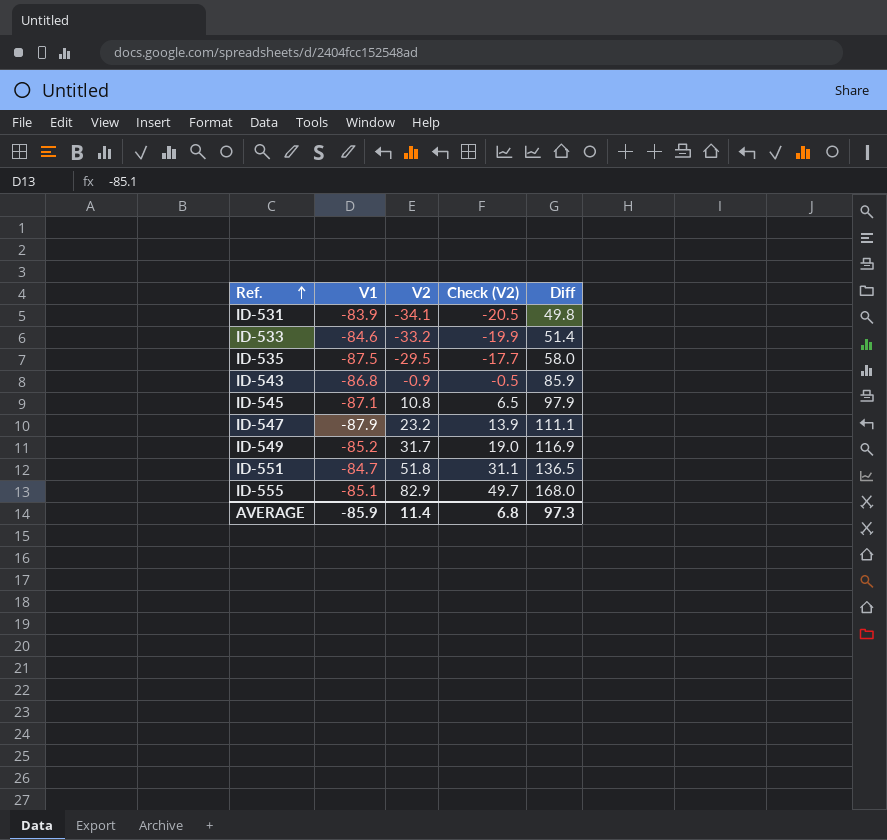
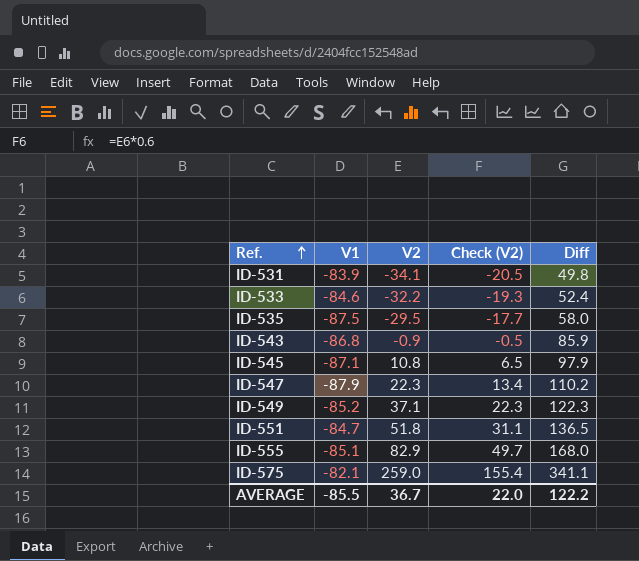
ID-533 | V2: -33.2 -> -32.2
ID-533 | Check (V2): -19.9 -> -19.3
ID-533 | Diff: 51.4 -> 52.4
ID-547 | V2: 23.2 -> 22.3
ID-547 | Check (V2): 13.9 -> 13.4
ID-547 | Diff: 111.1 -> 110.2
ID-549 | V2: 31.7 -> 37.1
ID-549 | Check (V2): 19.0 -> 22.3
ID-549 | Diff: 116.9 -> 122.3
row ID-575: none -> -82.1 | 259.0 | 155.4 | 341.1
AVERAGE | V1: -85.9 -> -85.5
AVERAGE | V2: 11.4 -> 36.7
AVERAGE | Check (V2): 6.8 -> 22.0
AVERAGE | Diff: 97.3 -> 122.2

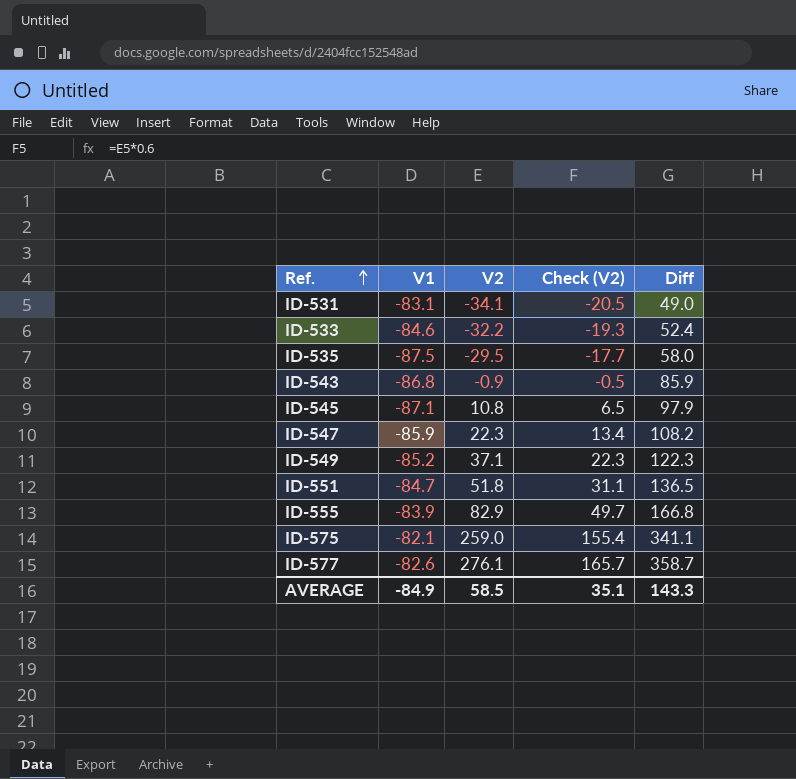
ID-531 | V1: -83.9 -> -83.1
ID-531 | Diff: 49.8 -> 49.0
ID-547 | V1: -87.9 -> -85.9
ID-547 | Diff: 110.2 -> 108.2
ID-555 | V1: -85.1 -> -83.9
ID-555 | Diff: 168.0 -> 166.8
row ID-577: none -> -82.6 | 276.1 | 165.7 | 358.7
AVERAGE | V1: -85.5 -> -84.9
AVERAGE | V2: 36.7 -> 58.5
AVERAGE | Check (V2): 22.0 -> 35.1
AVERAGE | Diff: 122.2 -> 143.3

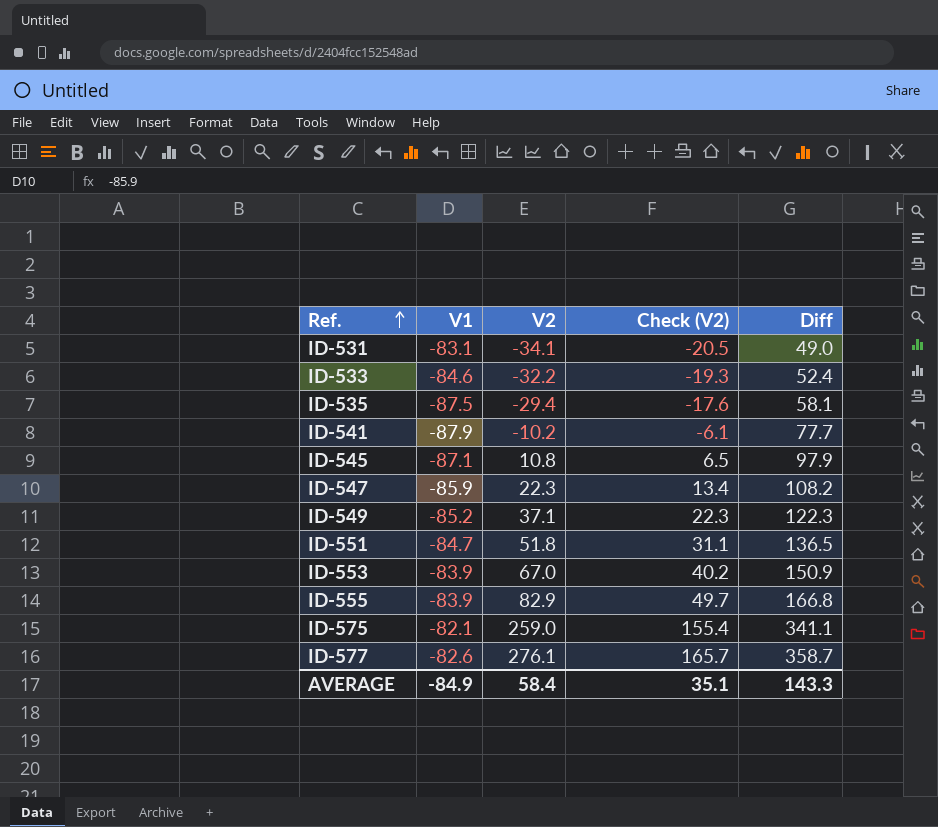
row ID-543: -86.8 | -0.9 | -0.5 | 85.9 -> none
ID-535 | V2: -29.5 -> -29.4
ID-535 | Check (V2): -17.7 -> -17.6
ID-535 | Diff: 58.0 -> 58.1
row ID-541: none -> -87.9 | -10.2 | -6.1 | 77.7
row ID-553: none -> -83.9 | 67.0 | 40.2 | 150.9
AVERAGE | V2: 58.5 -> 58.4

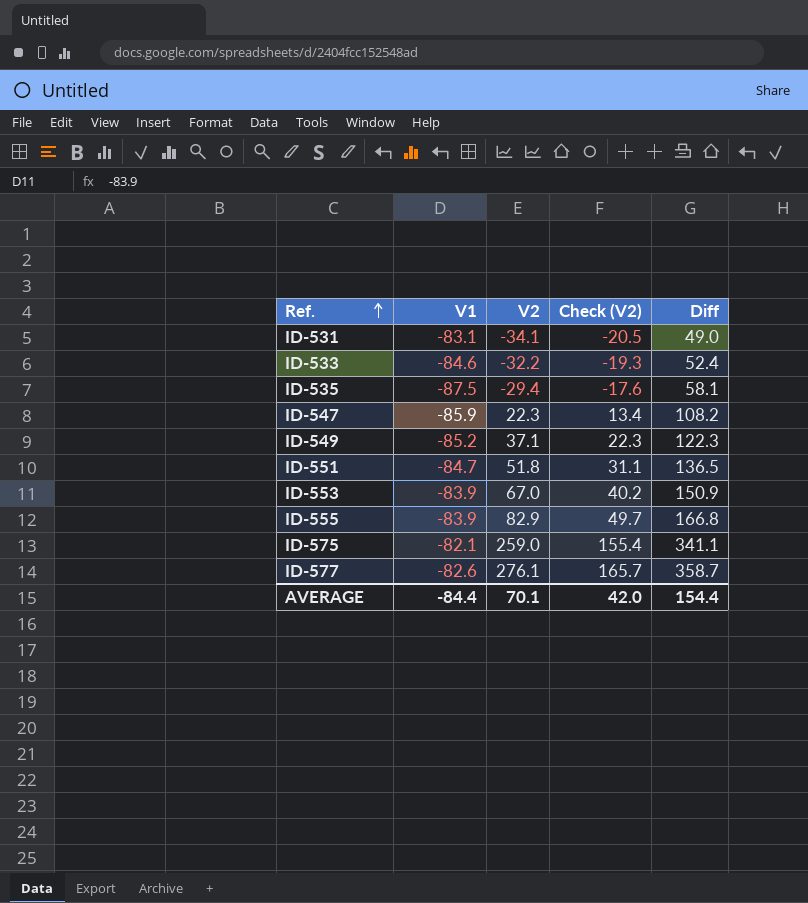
row ID-541: -87.9 | -10.2 | -6.1 | 77.7 -> none
row ID-545: -87.1 | 10.8 | 6.5 | 97.9 -> none
AVERAGE | V1: -84.9 -> -84.4
AVERAGE | V2: 58.4 -> 70.1
AVERAGE | Check (V2): 35.1 -> 42.0
AVERAGE | Diff: 143.3 -> 154.4

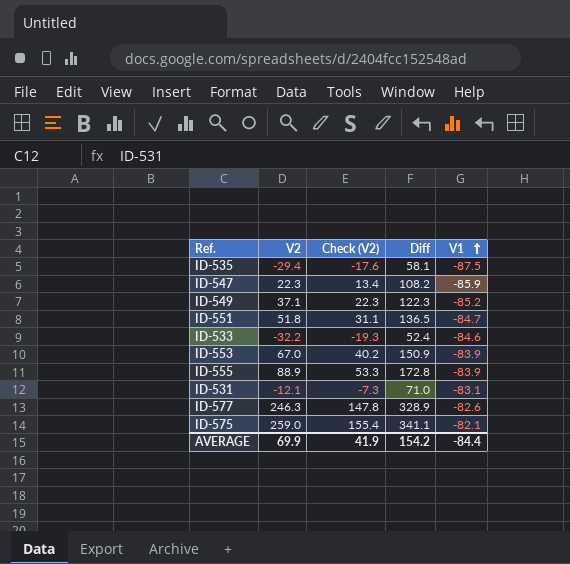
row order: Ref. ascending -> V1 ascending
column V1 | position: 2 -> 5
ID-555 | V2: 82.9 -> 88.9
ID-555 | Check (V2): 49.7 -> 53.3
ID-555 | Diff: 166.8 -> 172.8
ID-531 | V2: -34.1 -> -12.1
ID-531 | Check (V2): -20.5 -> -7.3
ID-531 | Diff: 49.0 -> 71.0
ID-577 | V2: 276.1 -> 246.3
ID-577 | Check (V2): 165.7 -> 147.8
ID-577 | Diff: 358.7 -> 328.9
AVERAGE | V2: 70.1 -> 69.9
AVERAGE | Check (V2): 42.0 -> 41.9
AVERAGE | Diff: 154.4 -> 154.2

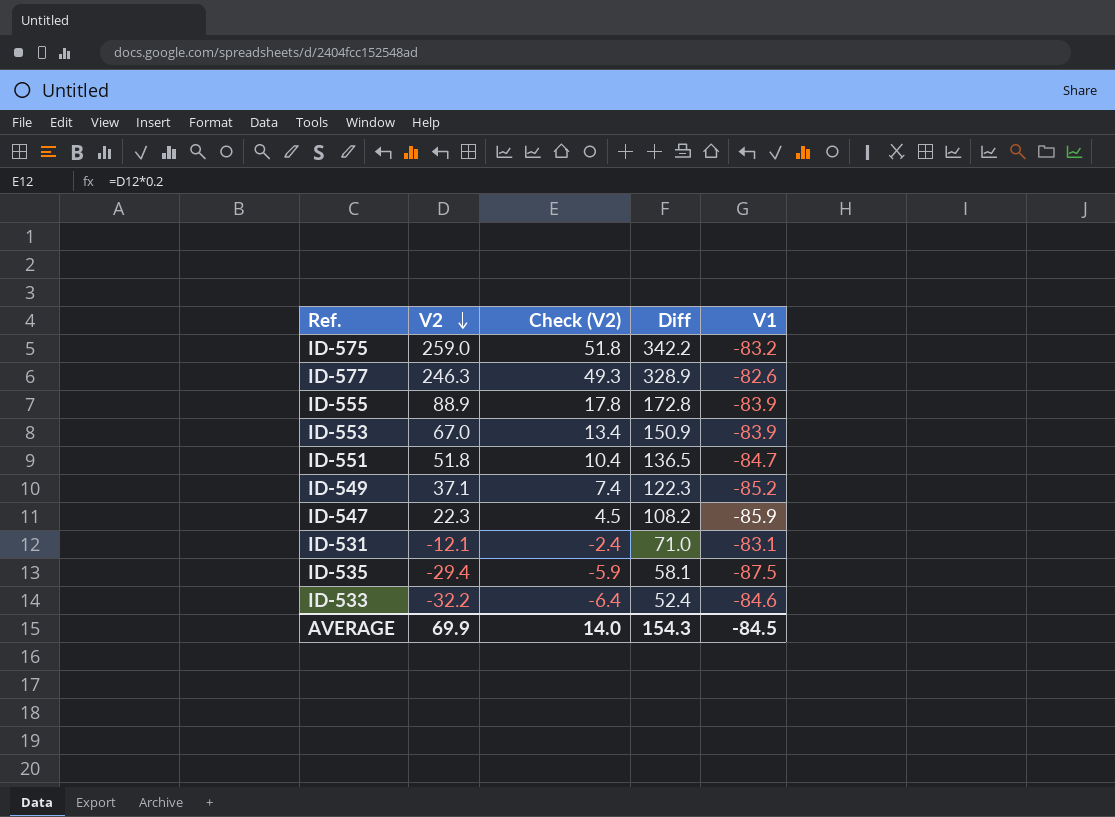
row order: V1 ascending -> V2 descending
column Check (V2) | formula: [V2] * 0.6 -> [V2] * 0.2
ID-575 | Diff: 341.1 -> 342.2
ID-575 | V1: -82.1 -> -83.2
AVERAGE | Check (V2): 41.9 -> 14.0
AVERAGE | Diff: 154.2 -> 154.3
AVERAGE | V1: -84.4 -> -84.5

